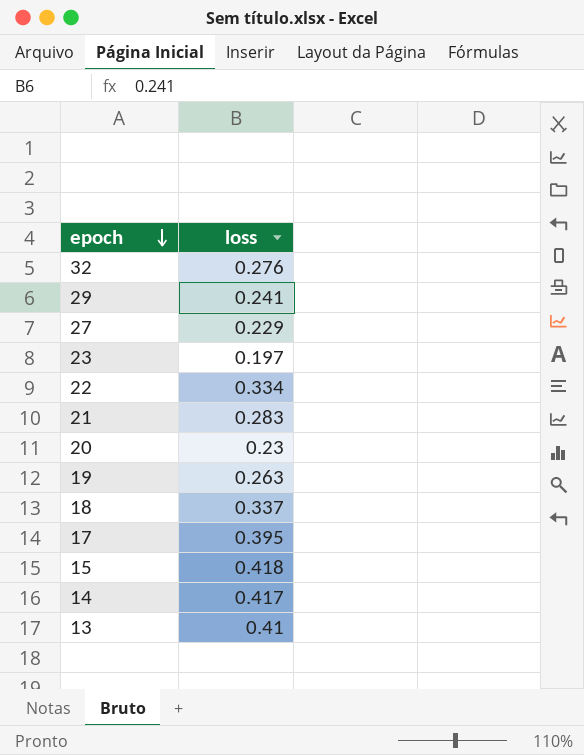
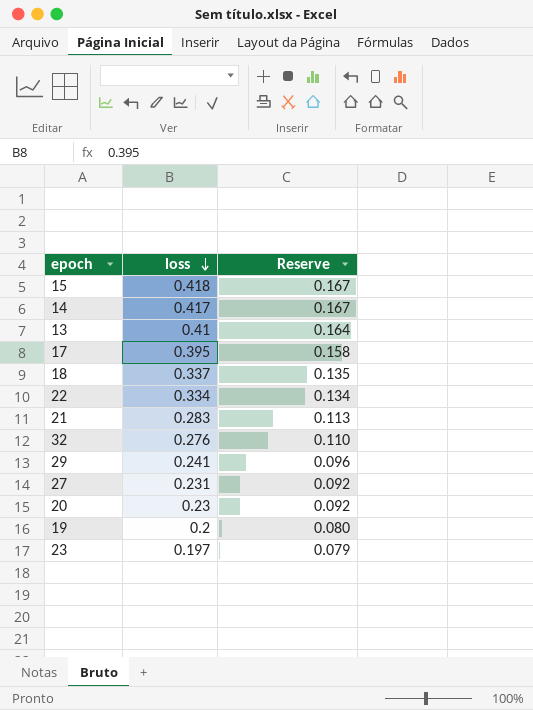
row order: epoch descending -> loss descending
column Reserve | formula: none -> [loss] * 0.4
27 | loss: 0.229 -> 0.231
19 | loss: 0.263 -> 0.2

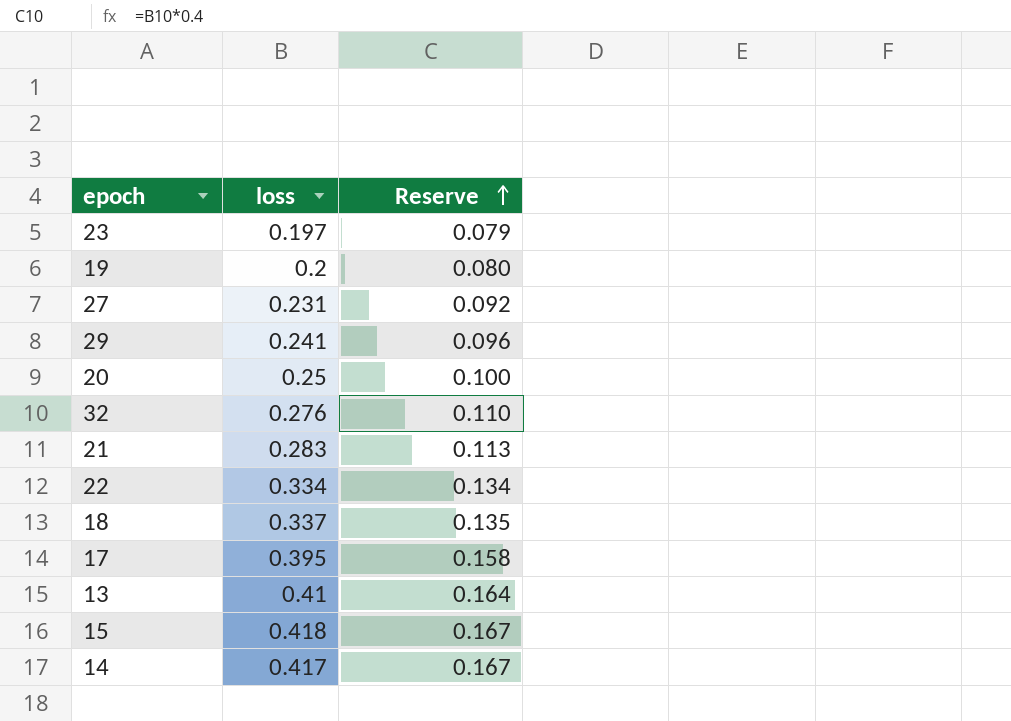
row order: loss descending -> Reserve ascending
20 | loss: 0.23 -> 0.25
20 | Reserve: 0.092 -> 0.100

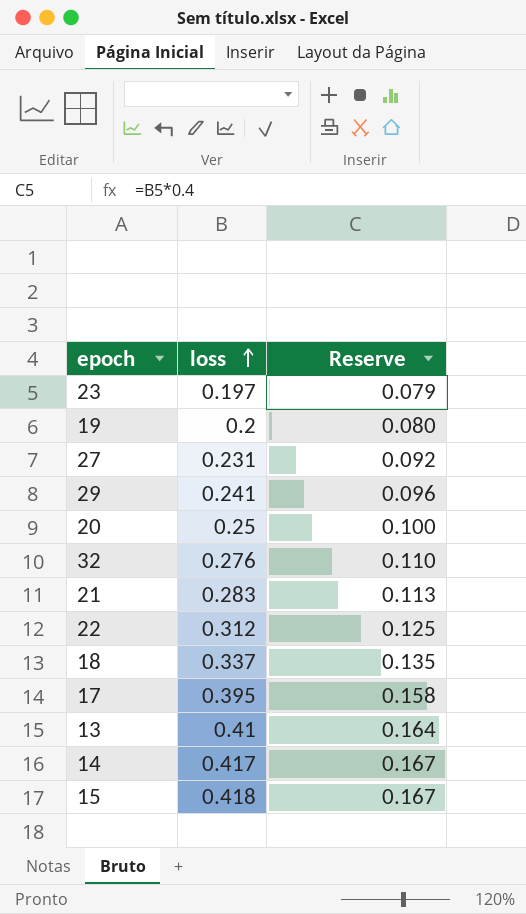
row order: Reserve ascending -> loss ascending
22 | loss: 0.334 -> 0.312
22 | Reserve: 0.134 -> 0.125

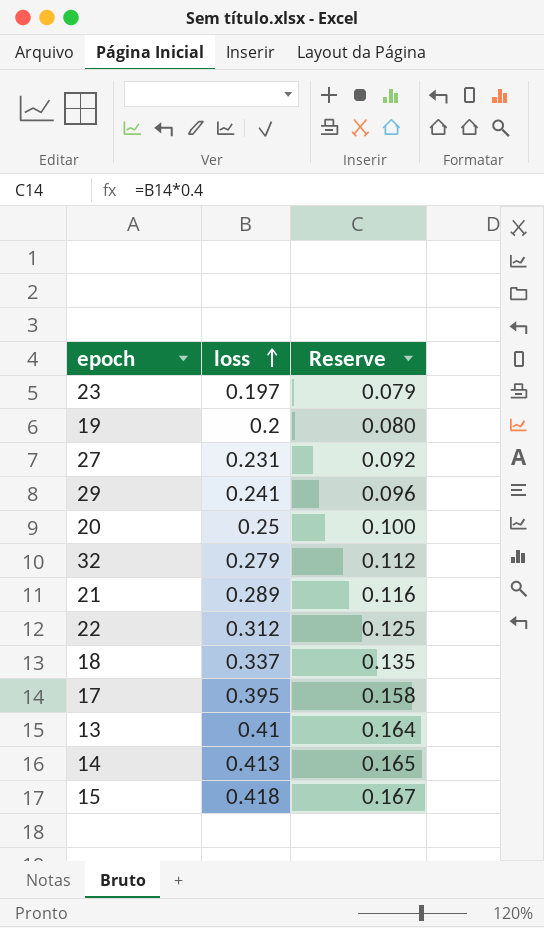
32 | loss: 0.276 -> 0.279
32 | Reserve: 0.110 -> 0.112
21 | loss: 0.283 -> 0.289
21 | Reserve: 0.113 -> 0.116
14 | loss: 0.417 -> 0.413
14 | Reserve: 0.167 -> 0.165

